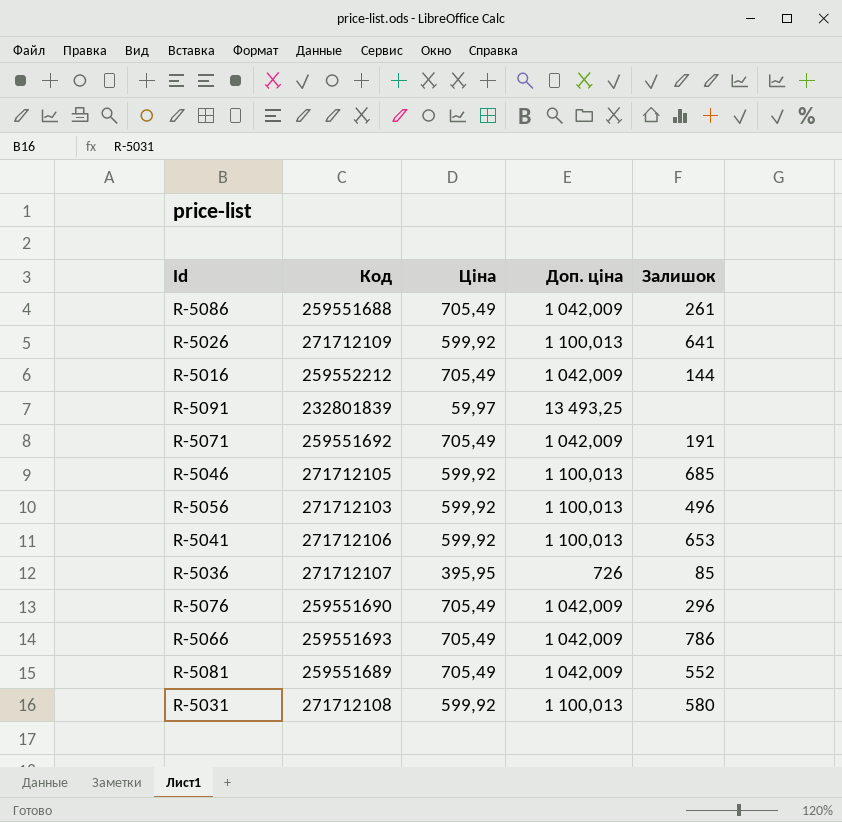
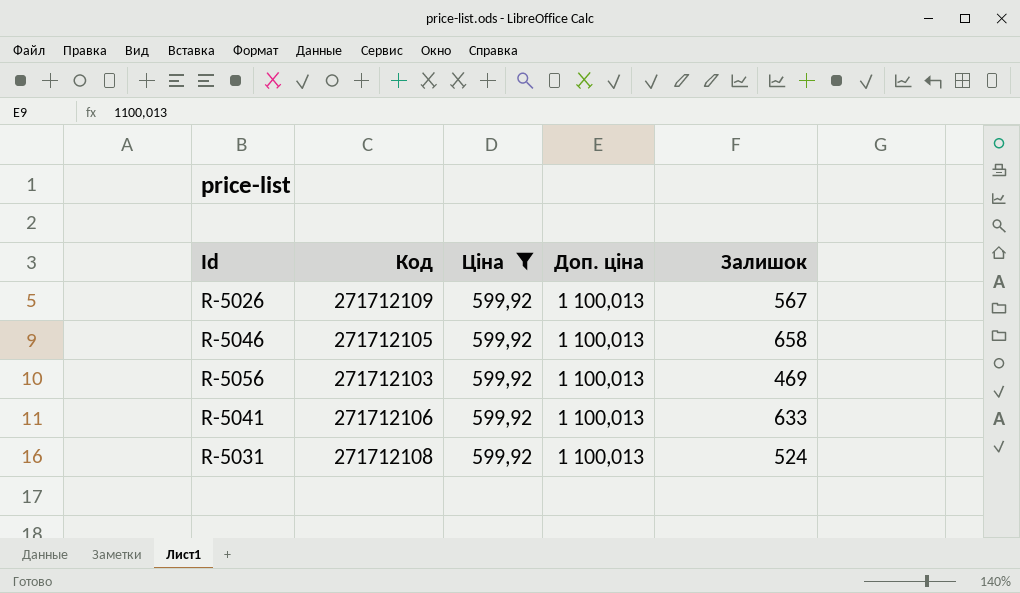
filter: none -> Ціна = 599,92
R-5026 | Залишок: 641 -> 567
R-5046 | Залишок: 685 -> 658
R-5056 | Залишок: 496 -> 469
R-5041 | Залишок: 653 -> 633
R-5031 | Залишок: 580 -> 524

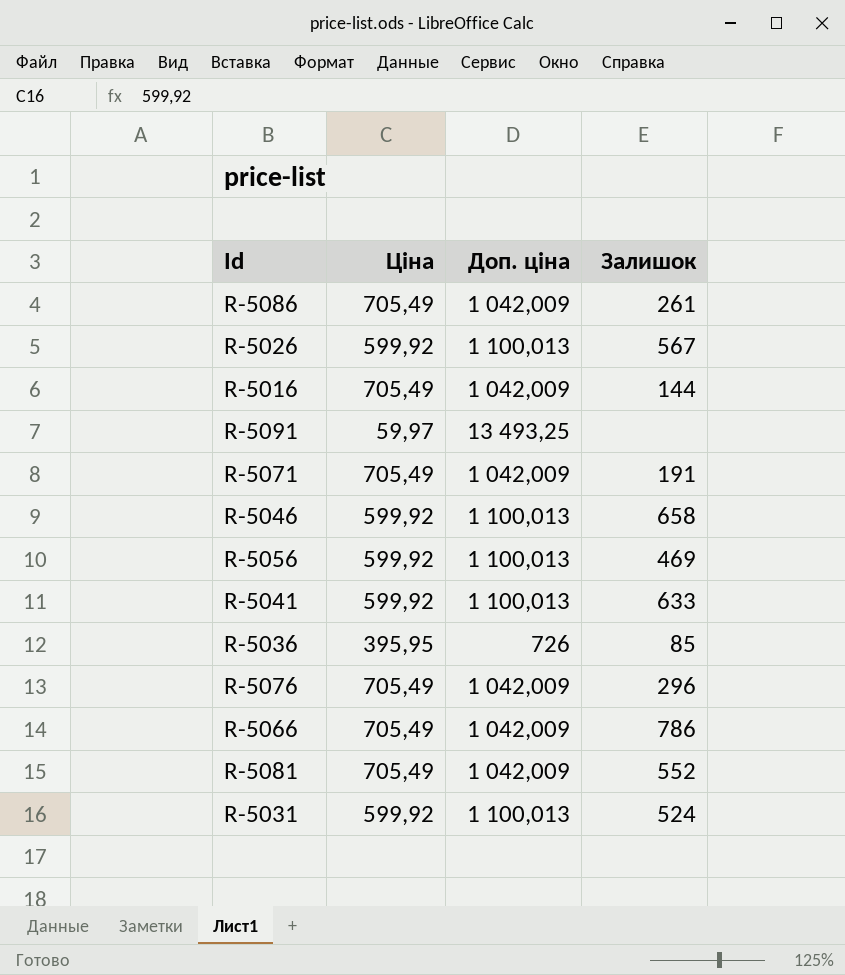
filter: Ціна = 599,92 -> none
column Код | position: 2 -> none

